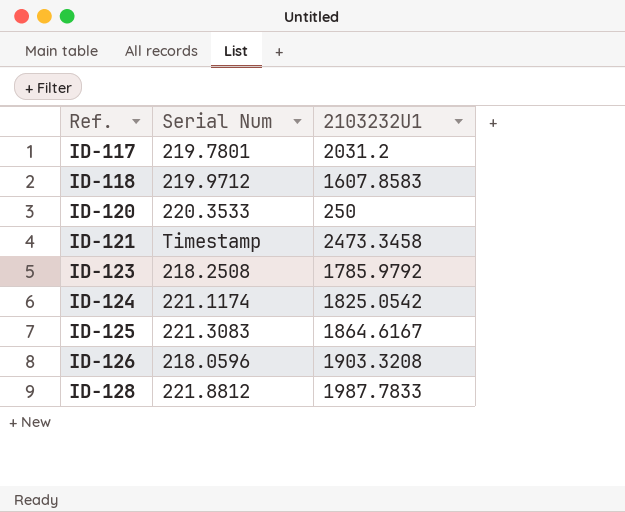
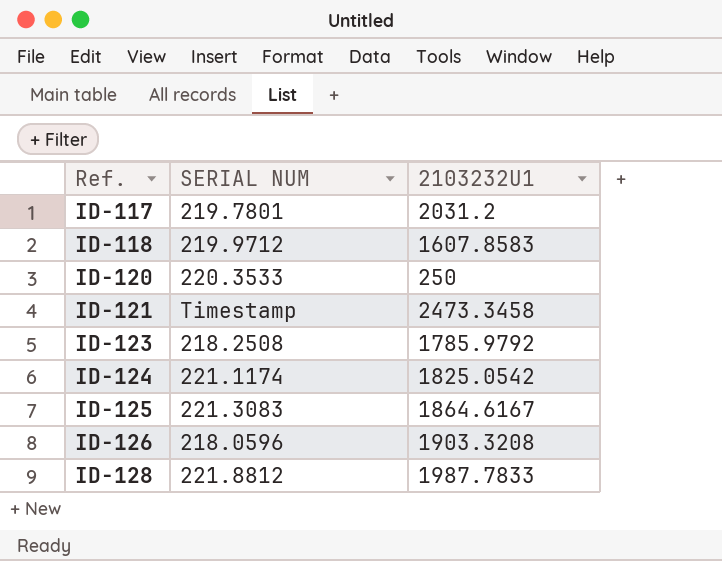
column name: Serial Num -> SERIAL NUM

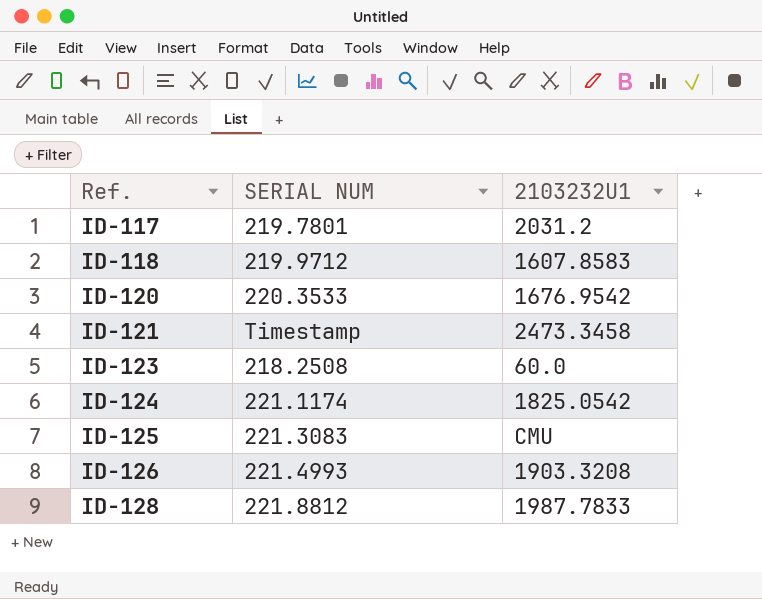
ID-120 | 2103232U1: 250 -> 1676.9542
ID-123 | 2103232U1: 1785.9792 -> 60.0
ID-125 | 2103232U1: 1864.6167 -> CMU
ID-126 | SERIAL NUM: 218.0596 -> 221.4993

